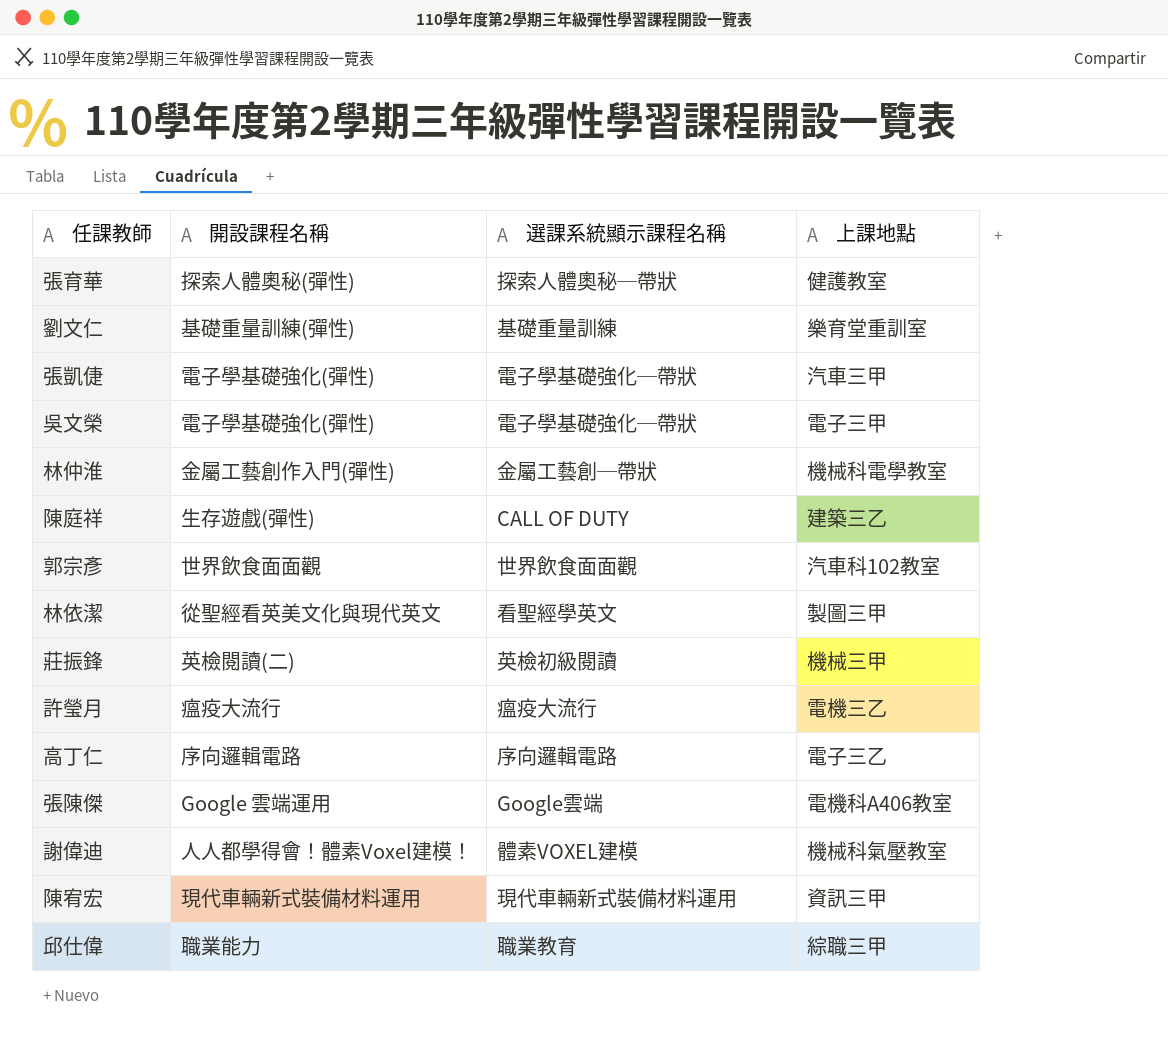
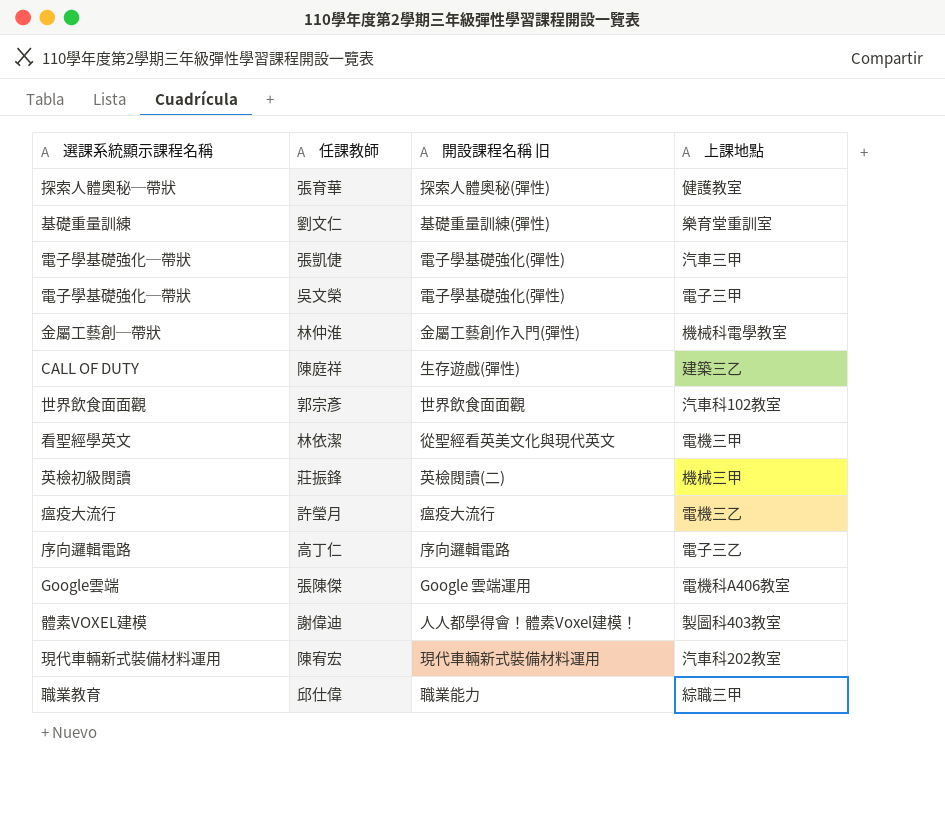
column 選課系統顯示課程名稱 | position: 3 -> 1
column name: 開設課程名稱 -> 開設課程名稱 旧
林依潔 | 上課地點: 製圖三甲 -> 電機三甲
謝偉迪 | 上課地點: 機械科氣壓教室 -> 製圖科403教室
陳宥宏 | 上課地點: 資訊三甲 -> 汽車科202教室

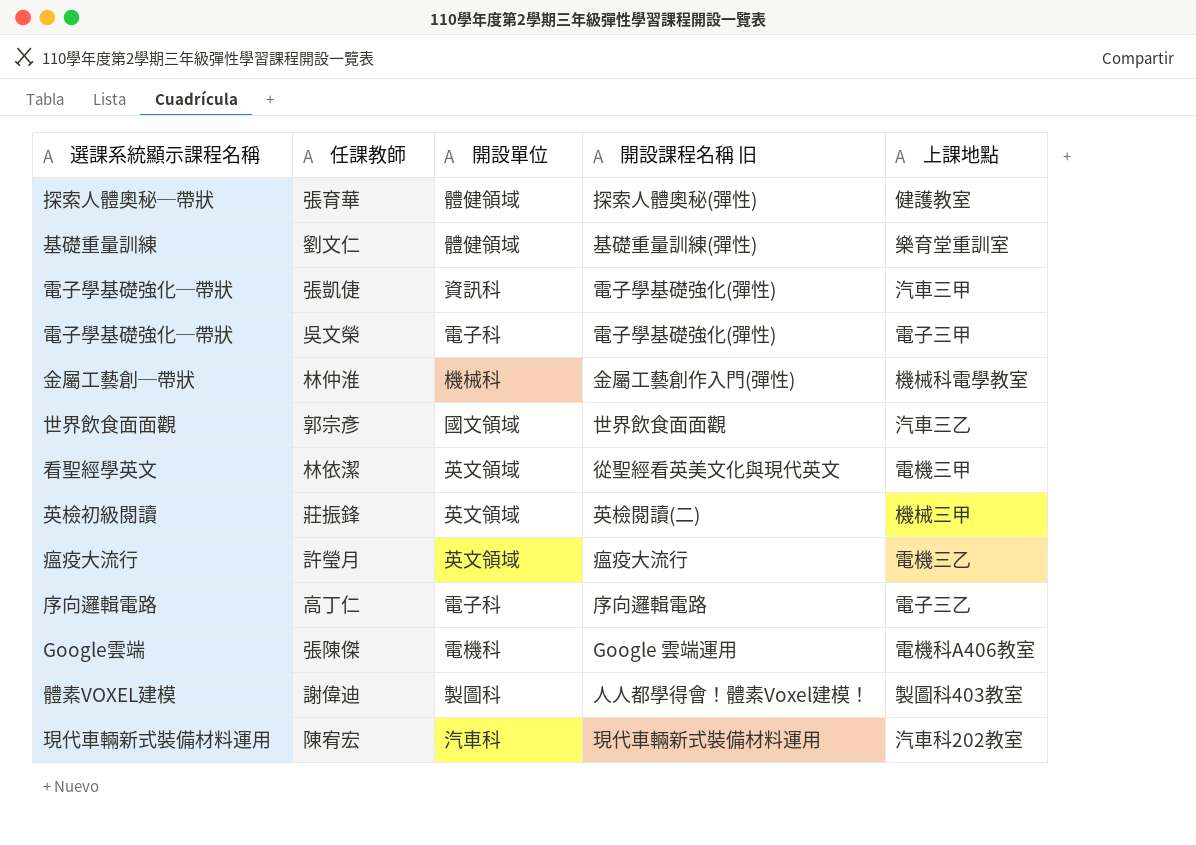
column 開設單位 | position: none -> 3
row 陳庭祥: CALL OF DUTY | 生存遊戲(彈性) | 建築三乙 -> none
row 邱仕偉: 職業教育 | 職業能力 | 綜職三甲 -> none
郭宗彥 | 上課地點: 汽車科102教室 -> 汽車三乙

